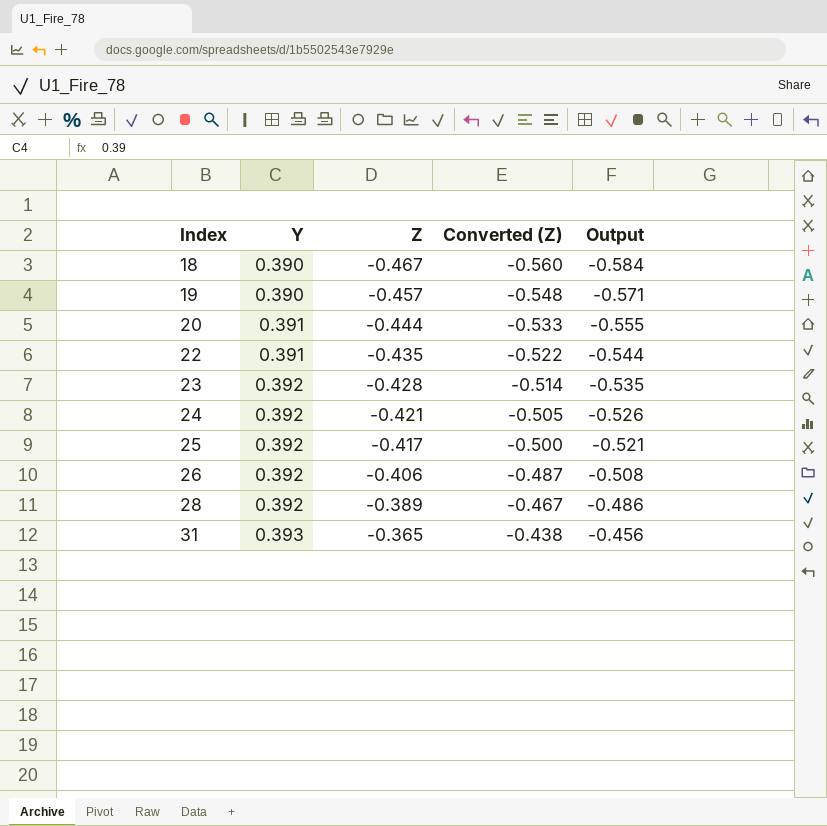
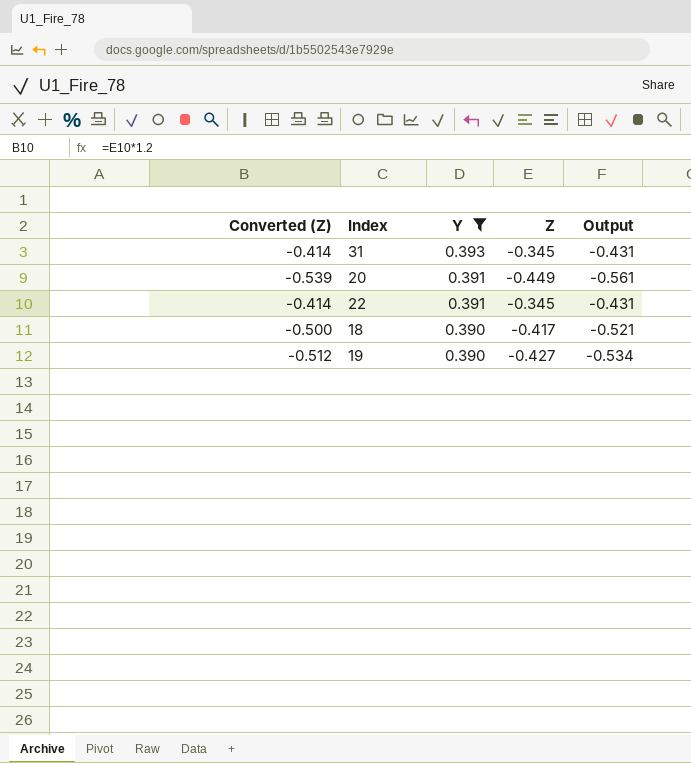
filter: none -> Y != 0.392
row order: Index ascending -> Y descending
column Converted (Z) | position: 4 -> 1
31 | Converted (Z): -0.438 -> -0.414
31 | Z: -0.365 -> -0.345
31 | Output: -0.456 -> -0.431
20 | Converted (Z): -0.533 -> -0.539
20 | Z: -0.444 -> -0.449
20 | Output: -0.555 -> -0.561
22 | Converted (Z): -0.522 -> -0.414
22 | Z: -0.435 -> -0.345
22 | Output: -0.544 -> -0.431
18 | Converted (Z): -0.560 -> -0.500
18 | Z: -0.467 -> -0.417
18 | Output: -0.584 -> -0.521
19 | Converted (Z): -0.548 -> -0.512
19 | Z: -0.457 -> -0.427
19 | Output: -0.571 -> -0.534

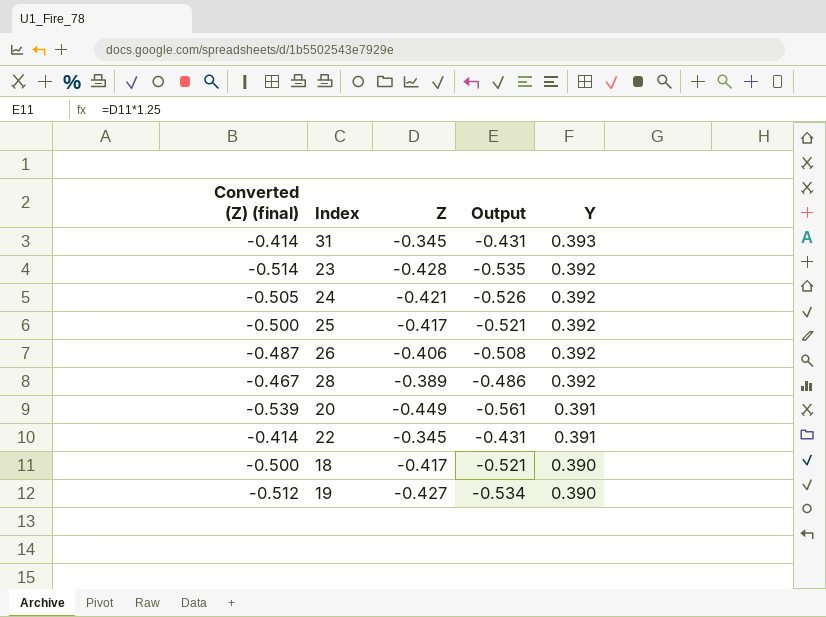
filter: Y != 0.392 -> none
column name: Converted (Z) -> Converted (Z) (final)
column Y | position: 3 -> 5

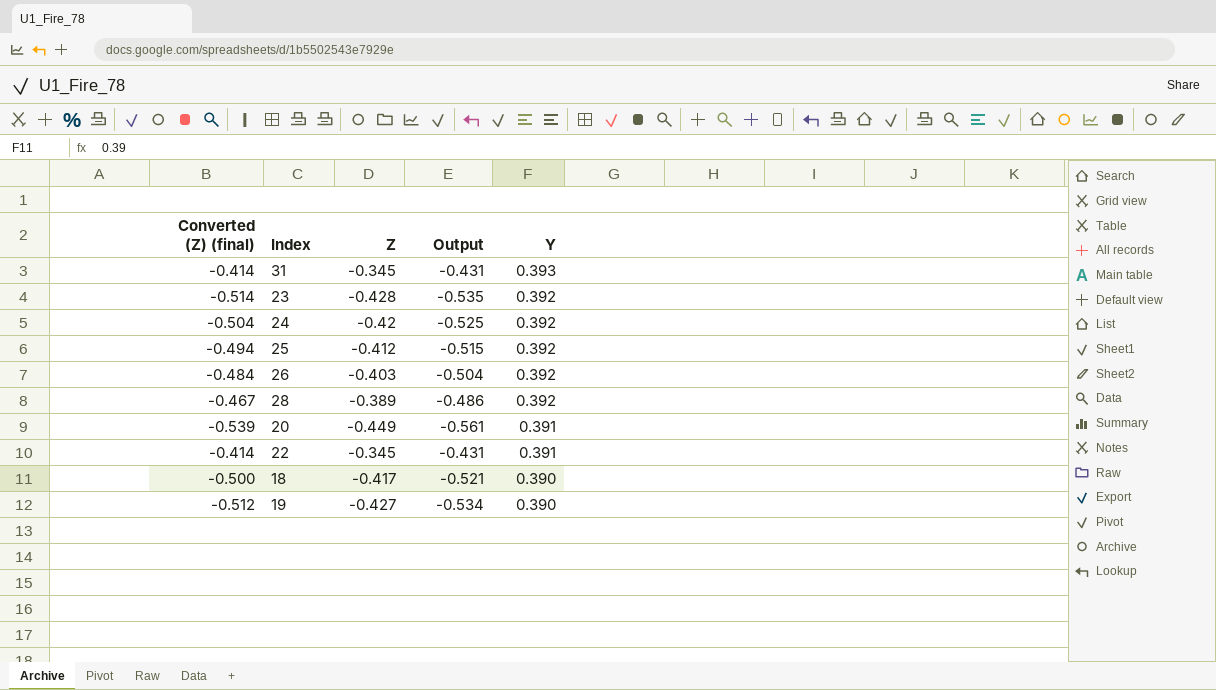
24 | Converted (Z) (final): -0.505 -> -0.504
24 | Z: -0.421 -> -0.42
24 | Output: -0.526 -> -0.525
25 | Converted (Z) (final): -0.500 -> -0.494
25 | Z: -0.417 -> -0.412
25 | Output: -0.521 -> -0.515
26 | Converted (Z) (final): -0.487 -> -0.484
26 | Z: -0.406 -> -0.403
26 | Output: -0.508 -> -0.504

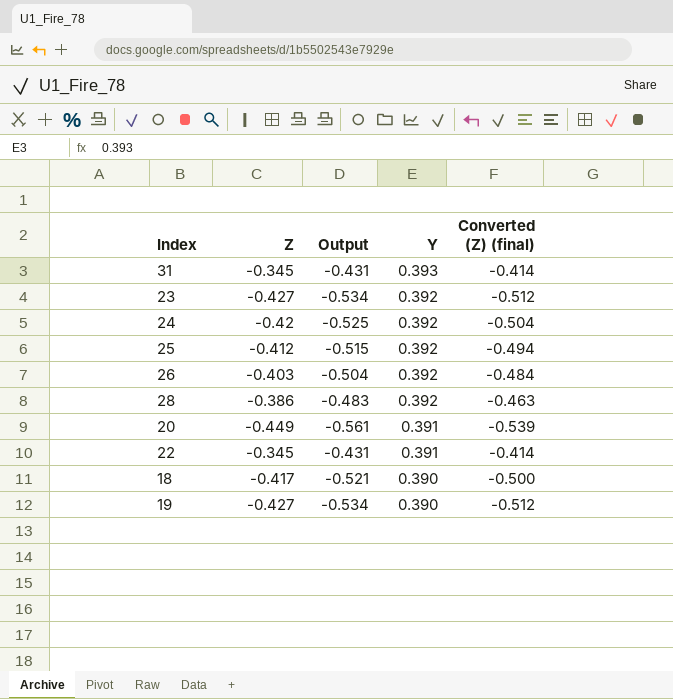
column Converted (Z) (final) | position: 1 -> 5
23 | Z: -0.428 -> -0.427
23 | Output: -0.535 -> -0.534
23 | Converted (Z) (final): -0.514 -> -0.512
28 | Z: -0.389 -> -0.386
28 | Output: -0.486 -> -0.483
28 | Converted (Z) (final): -0.467 -> -0.463

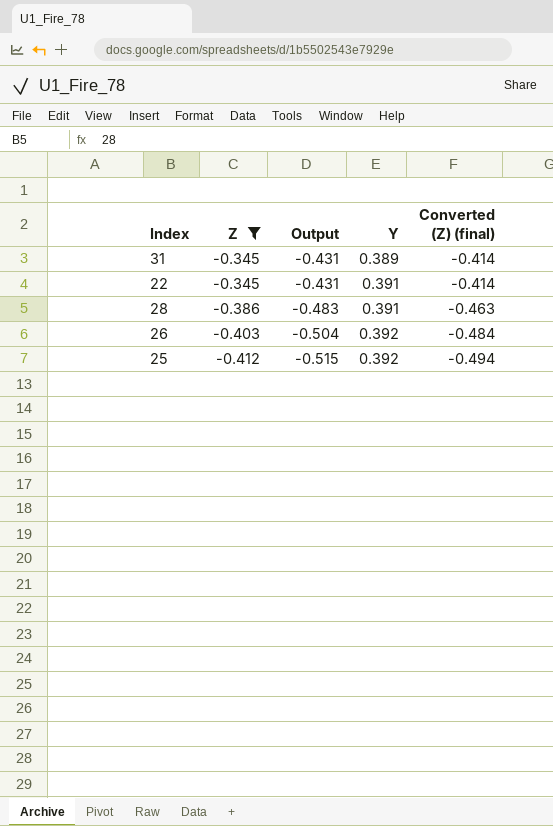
filter: none -> Z >= -0.412
row order: Y descending -> Z descending
31 | Y: 0.393 -> 0.389
28 | Y: 0.392 -> 0.391

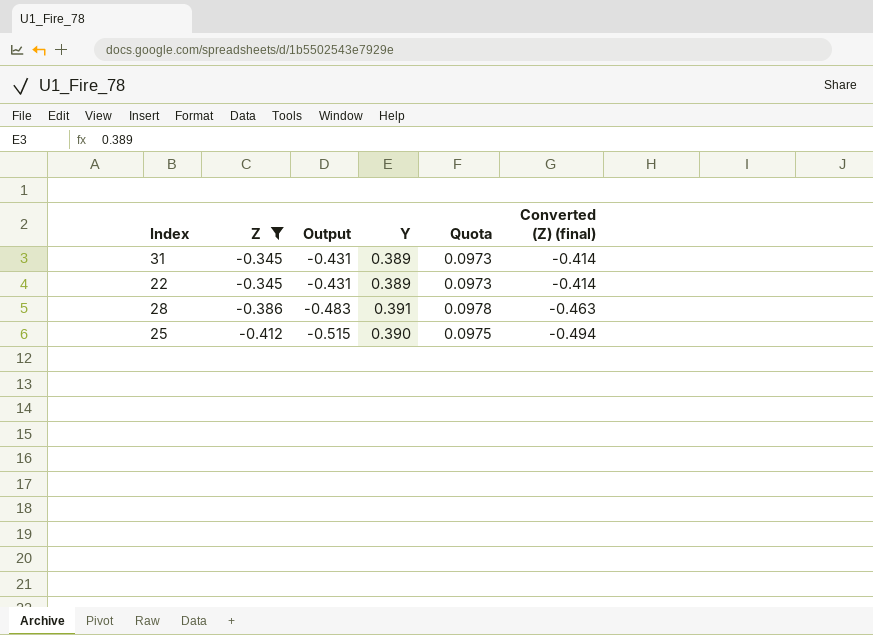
column Quota | formula: none -> [Y] * 0.25
row 26: -0.403 | -0.504 | 0.392 | -0.484 -> none
22 | Y: 0.391 -> 0.389
25 | Y: 0.392 -> 0.390

